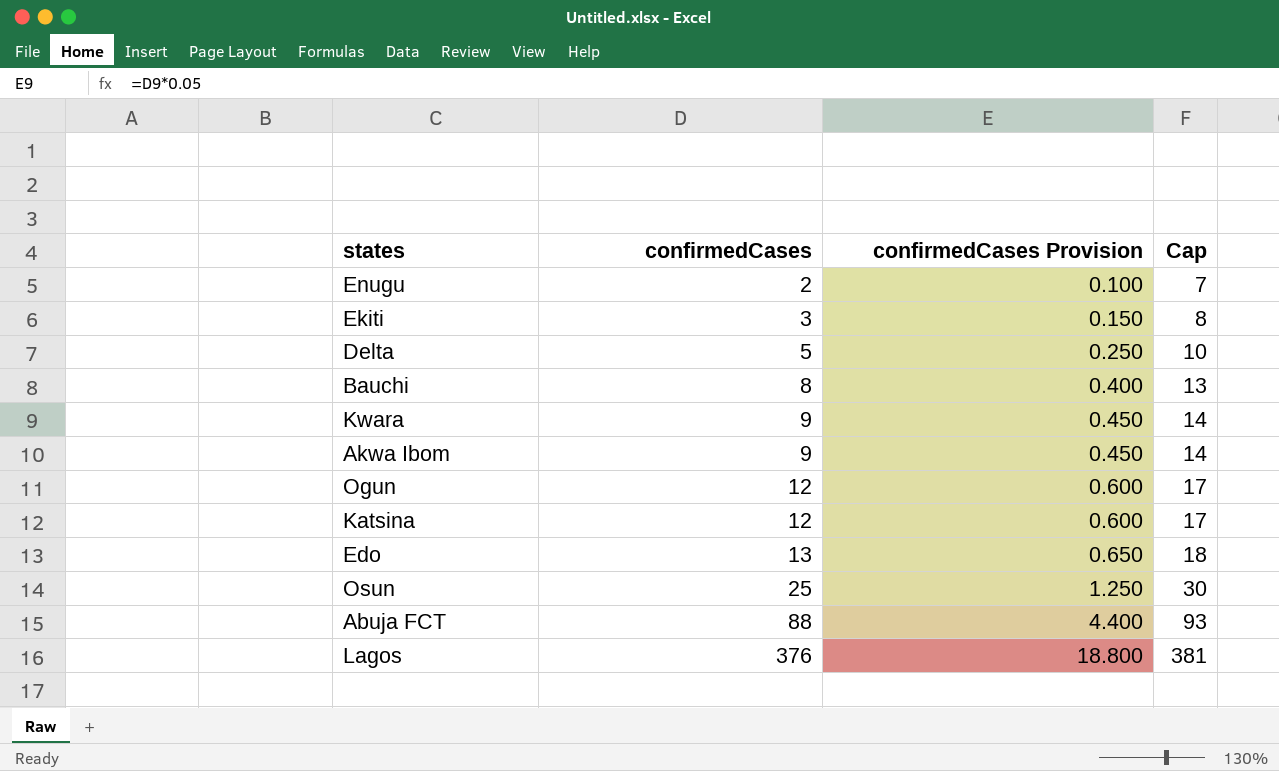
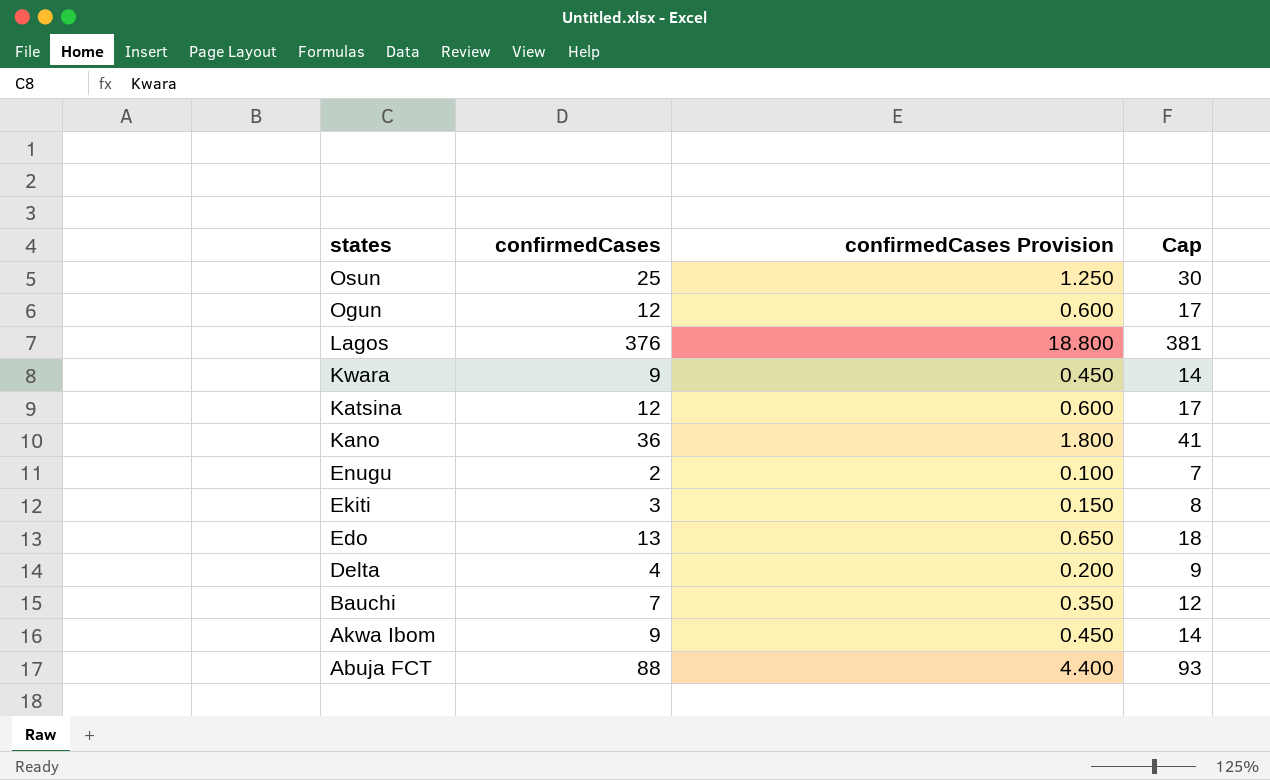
row order: confirmedCases ascending -> states descending
row Kano: none -> 36 | 1.800 | 41
Delta | confirmedCases: 5 -> 4
Delta | confirmedCases Provision: 0.250 -> 0.200
Delta | Cap: 10 -> 9
Bauchi | confirmedCases: 8 -> 7
Bauchi | confirmedCases Provision: 0.400 -> 0.350
Bauchi | Cap: 13 -> 12

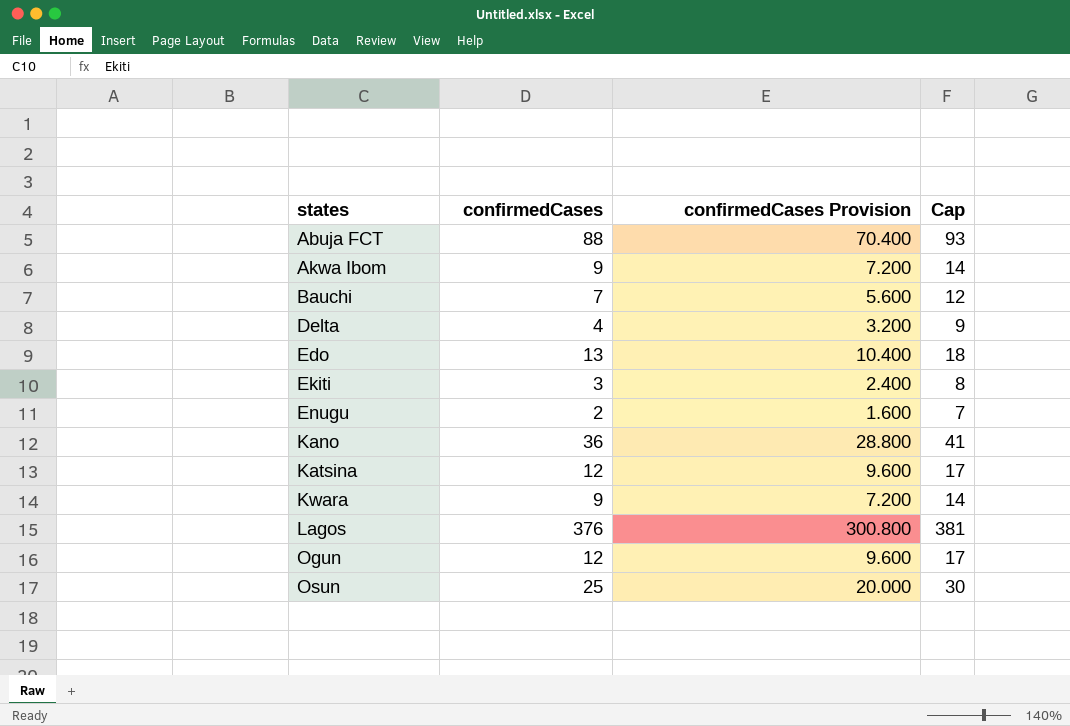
row order: states descending -> states ascending
column confirmedCases Provision | formula: [confirmedCases] * 0.05 -> [confirmedCases] * 0.8

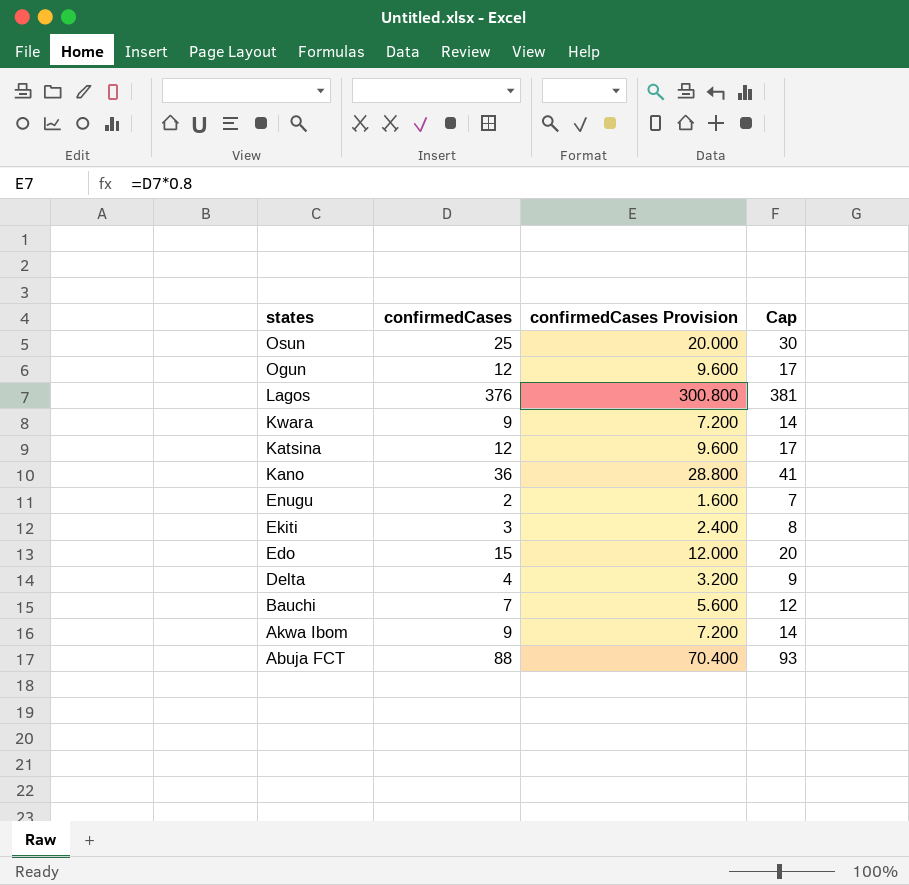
row order: states ascending -> states descending
Edo | confirmedCases: 13 -> 15
Edo | confirmedCases Provision: 10.400 -> 12.000
Edo | Cap: 18 -> 20

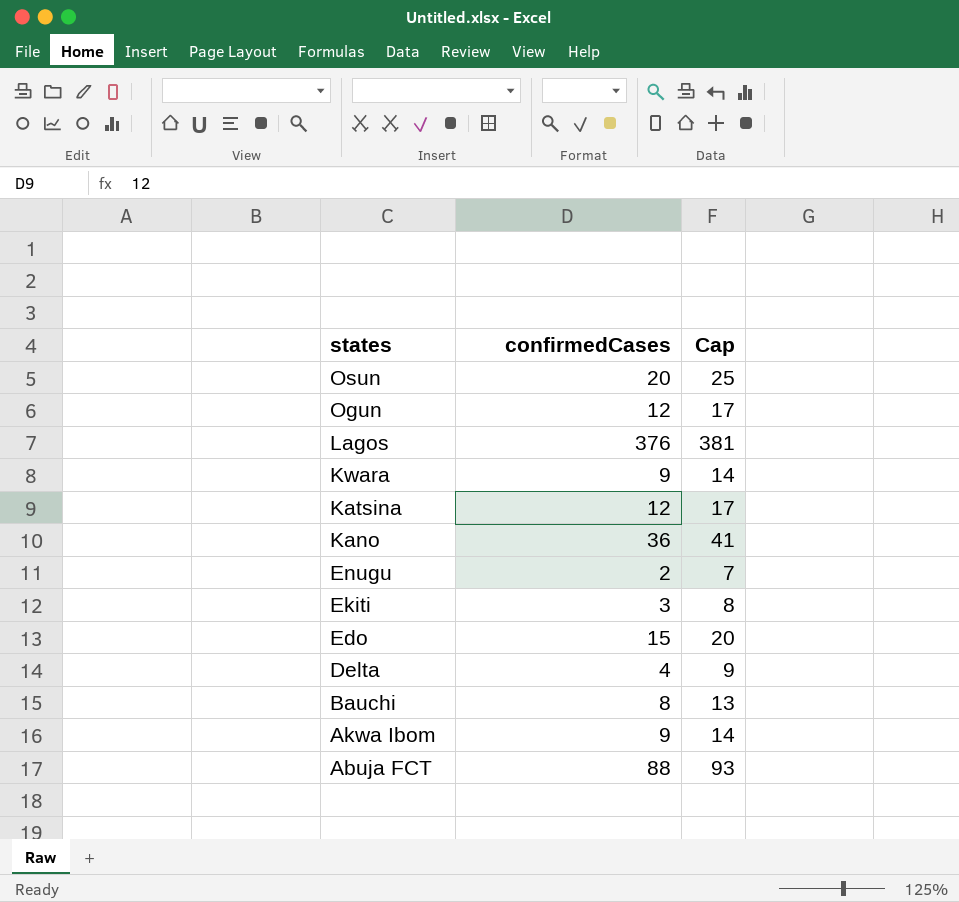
column confirmedCases Provision | formula: [confirmedCases] * 0.8 -> none
Osun | confirmedCases: 25 -> 20
Osun | Cap: 30 -> 25
Bauchi | confirmedCases: 7 -> 8
Bauchi | Cap: 12 -> 13

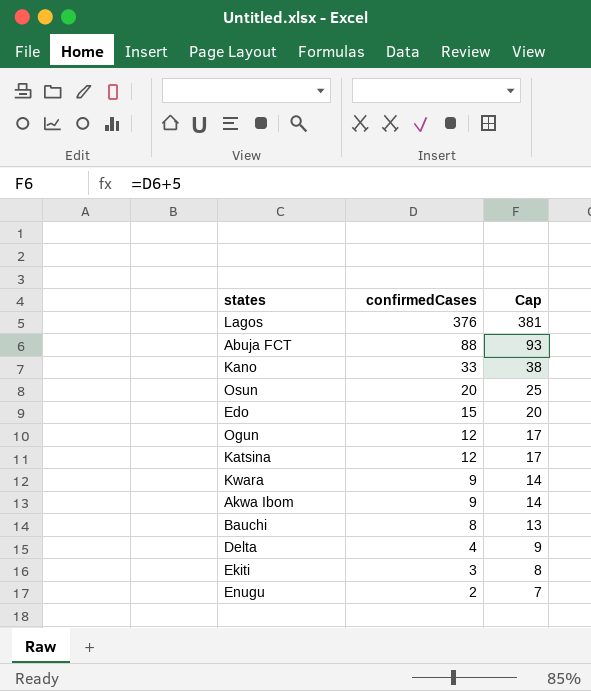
row order: states descending -> confirmedCases descending
Kano | confirmedCases: 36 -> 33
Kano | Cap: 41 -> 38

